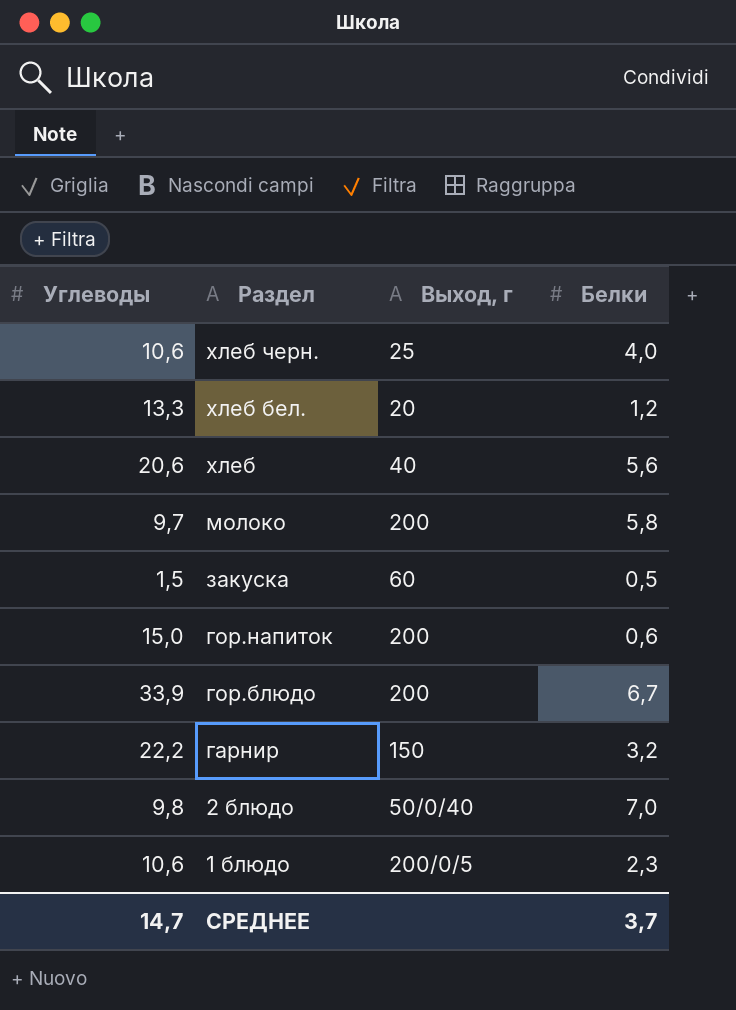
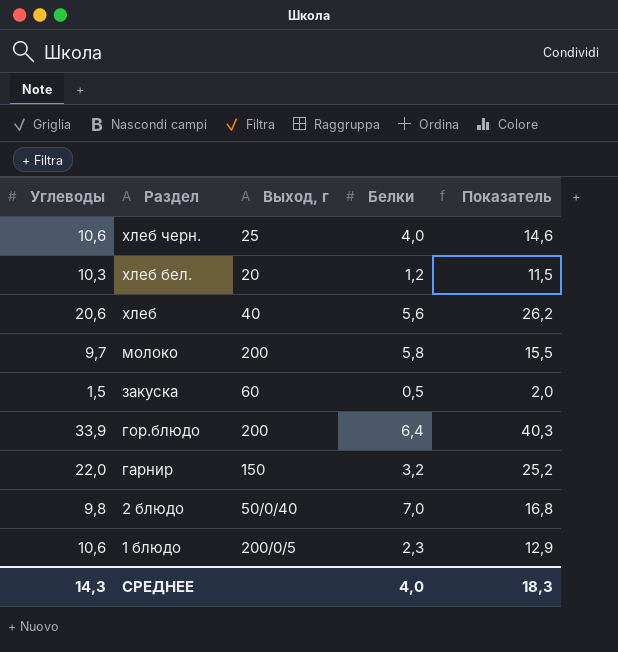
column Показатель | formula: none -> [Углеводы] + [Белки]
row гор.напиток: 15,0 | 200 | 0,6 -> none
хлеб бел. | Углеводы: 13,3 -> 10,3
гор.блюдо | Белки: 6,7 -> 6,4
гарнир | Углеводы: 22,2 -> 22,0
СРЕДНЕЕ | Углеводы: 14,7 -> 14,3
СРЕДНЕЕ | Белки: 3,7 -> 4,0

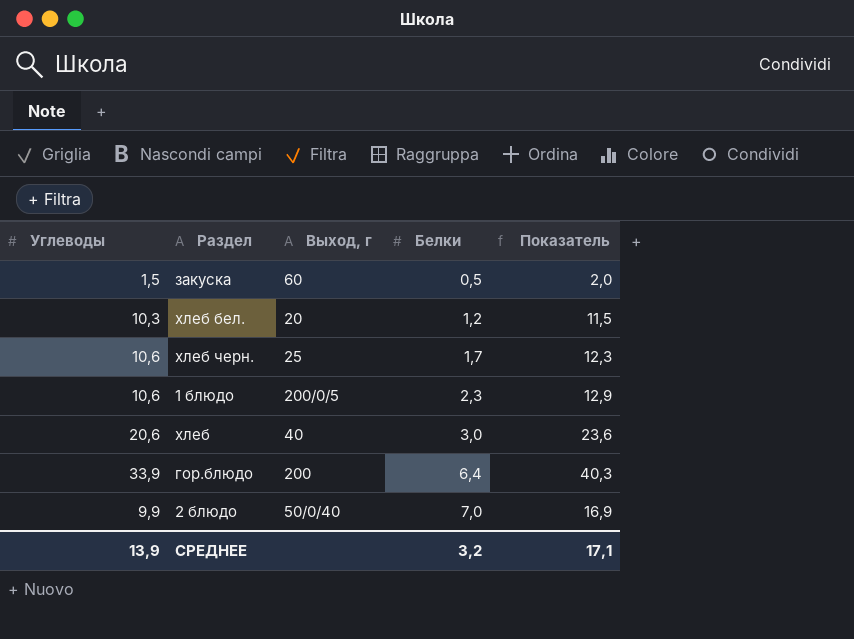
row order: Раздел descending -> Белки ascending
row молоко: 9,7 | 200 | 5,8 | 15,5 -> none
row гарнир: 22,0 | 150 | 3,2 | 25,2 -> none
хлеб черн. | Белки: 4,0 -> 1,7
хлеб черн. | Показатель: 14,6 -> 12,3
хлеб | Белки: 5,6 -> 3,0
хлеб | Показатель: 26,2 -> 23,6
2 блюдо | Углеводы: 9,8 -> 9,9
2 блюдо | Показатель: 16,8 -> 16,9
СРЕДНЕЕ | Углеводы: 14,3 -> 13,9
СРЕДНЕЕ | Белки: 4,0 -> 3,2
СРЕДНЕЕ | Показатель: 18,3 -> 17,1

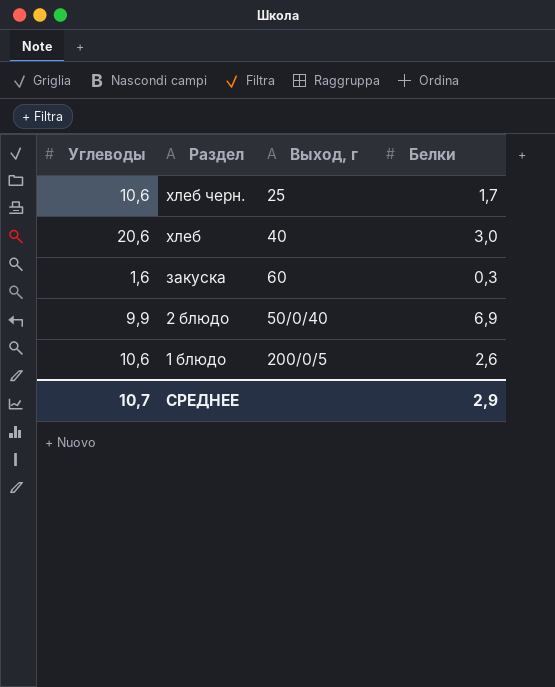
row order: Белки ascending -> Раздел descending
column Показатель | formula: [Углеводы] + [Белки] -> none
row хлеб бел.: 10,3 | 20 | 1,2 | 11,5 -> none
row гор.блюдо: 33,9 | 200 | 6,4 | 40,3 -> none
закуска | Углеводы: 1,5 -> 1,6
закуска | Белки: 0,5 -> 0,3
2 блюдо | Белки: 7,0 -> 6,9
1 блюдо | Белки: 2,3 -> 2,6
СРЕДНЕЕ | Углеводы: 13,9 -> 10,7
СРЕДНЕЕ | Белки: 3,2 -> 2,9

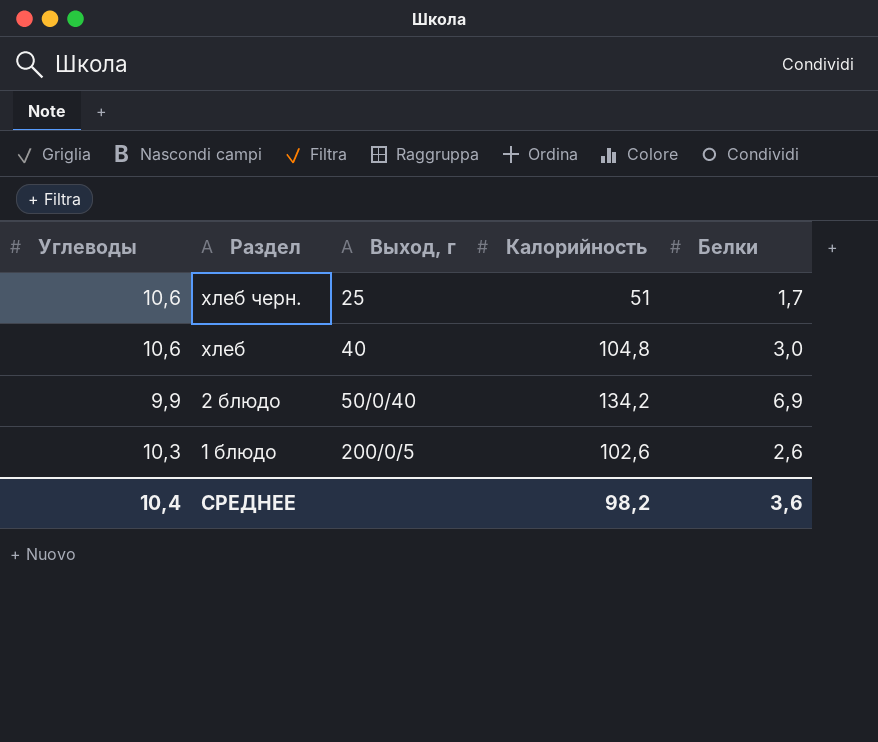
column Калорийность | position: none -> 4
row закуска: 1,6 | 60 | 0,3 -> none
хлеб | Углеводы: 20,6 -> 10,6
1 блюдо | Углеводы: 10,6 -> 10,3
СРЕДНЕЕ | Углеводы: 10,7 -> 10,4
СРЕДНЕЕ | Белки: 2,9 -> 3,6

